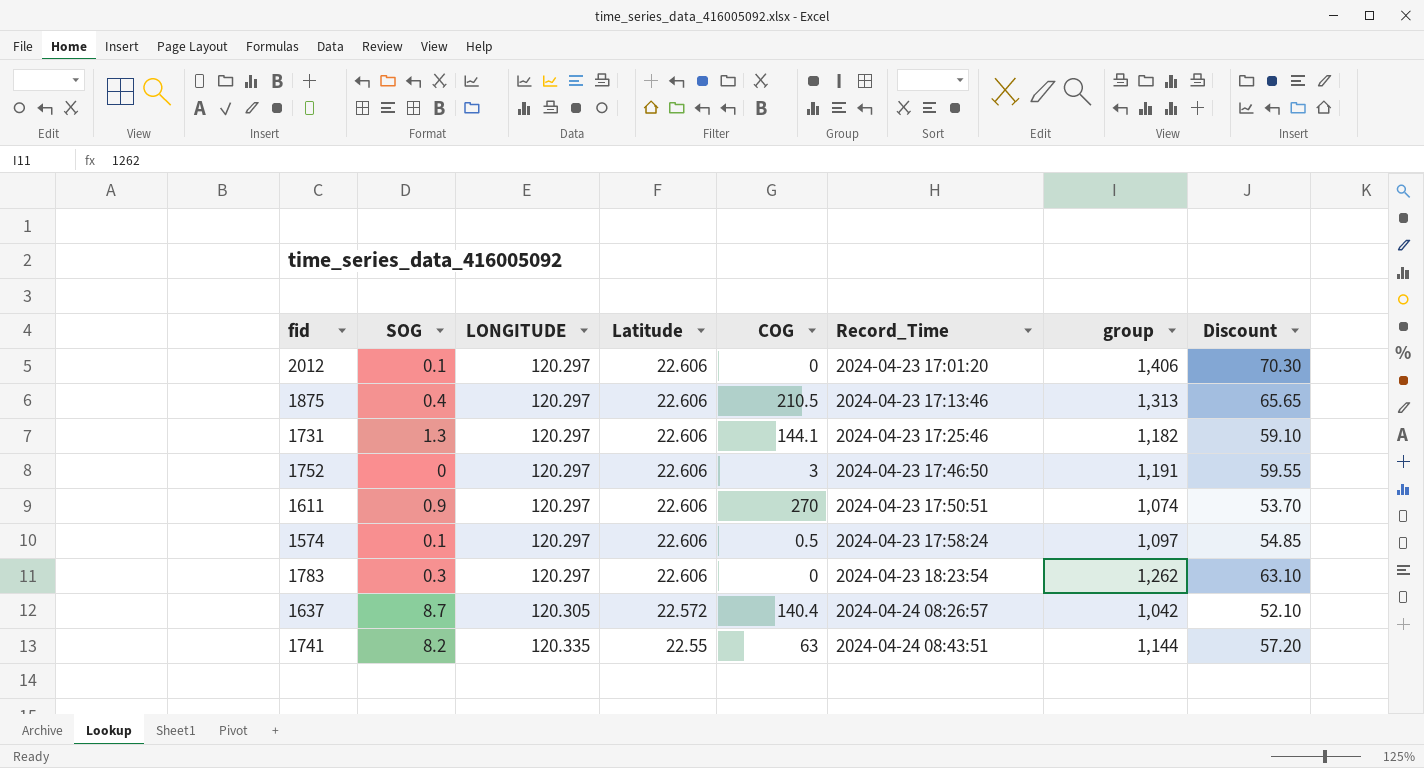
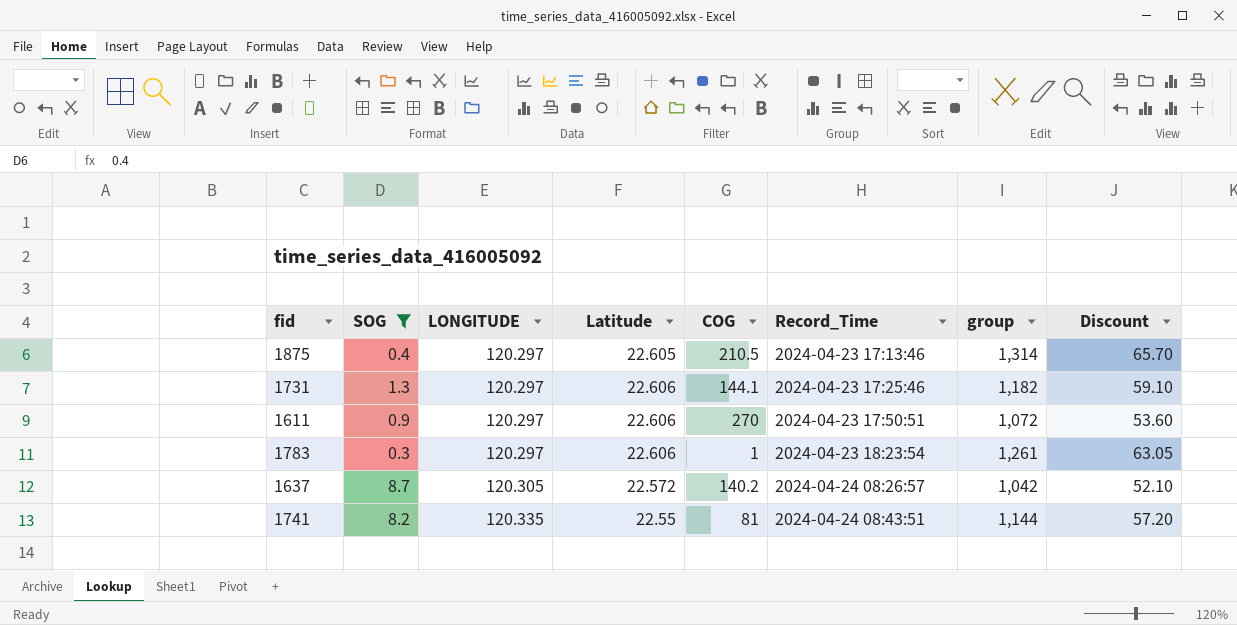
filter: none -> SOG >= 0.3
1875 | Latitude: 22.606 -> 22.605
1875 | group: 1,313 -> 1,314
1875 | Discount: 65.65 -> 65.70
1611 | group: 1,074 -> 1,072
1611 | Discount: 53.70 -> 53.60
1783 | COG: 0 -> 1
1783 | group: 1,262 -> 1,261
1783 | Discount: 63.10 -> 63.05
1637 | COG: 140.4 -> 140.2
1741 | COG: 63 -> 81

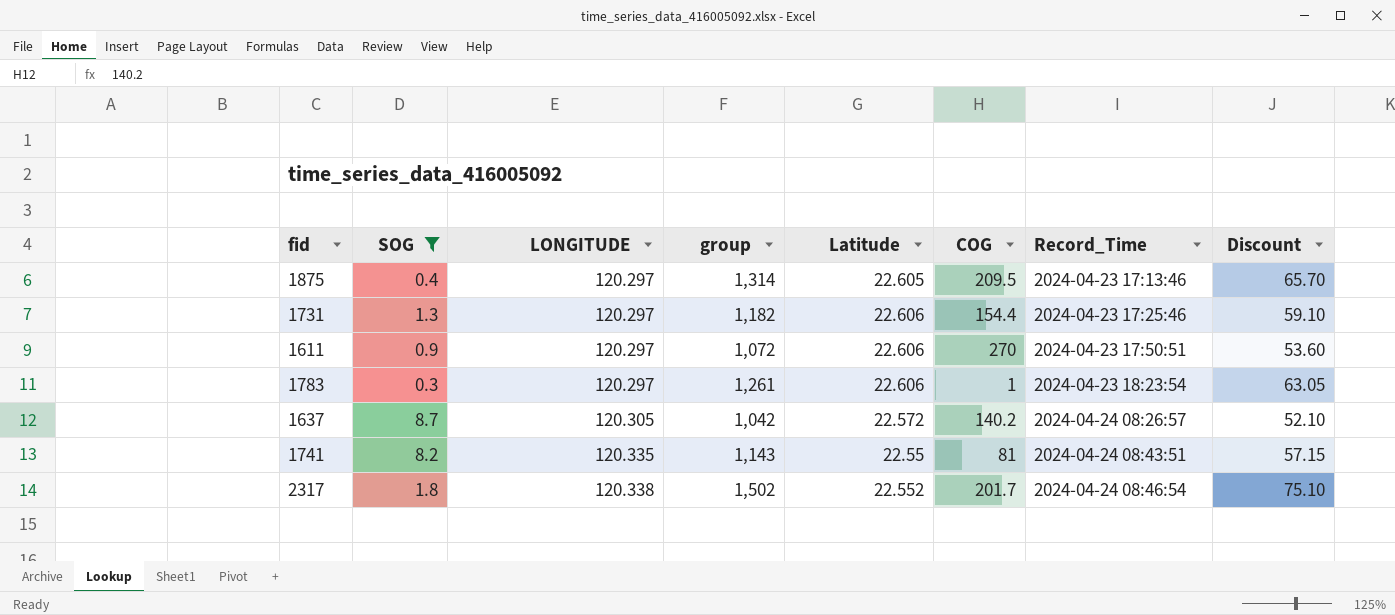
column group | position: 7 -> 4
1875 | COG: 210.5 -> 209.5
1731 | COG: 144.1 -> 154.4
1741 | group: 1,144 -> 1,143
1741 | Discount: 57.20 -> 57.15
row 2317: none -> 1.8 | 120.338 | 1,502 | 22.552 | 201.7 | 2024-04-24 08:46:54 | 75.10

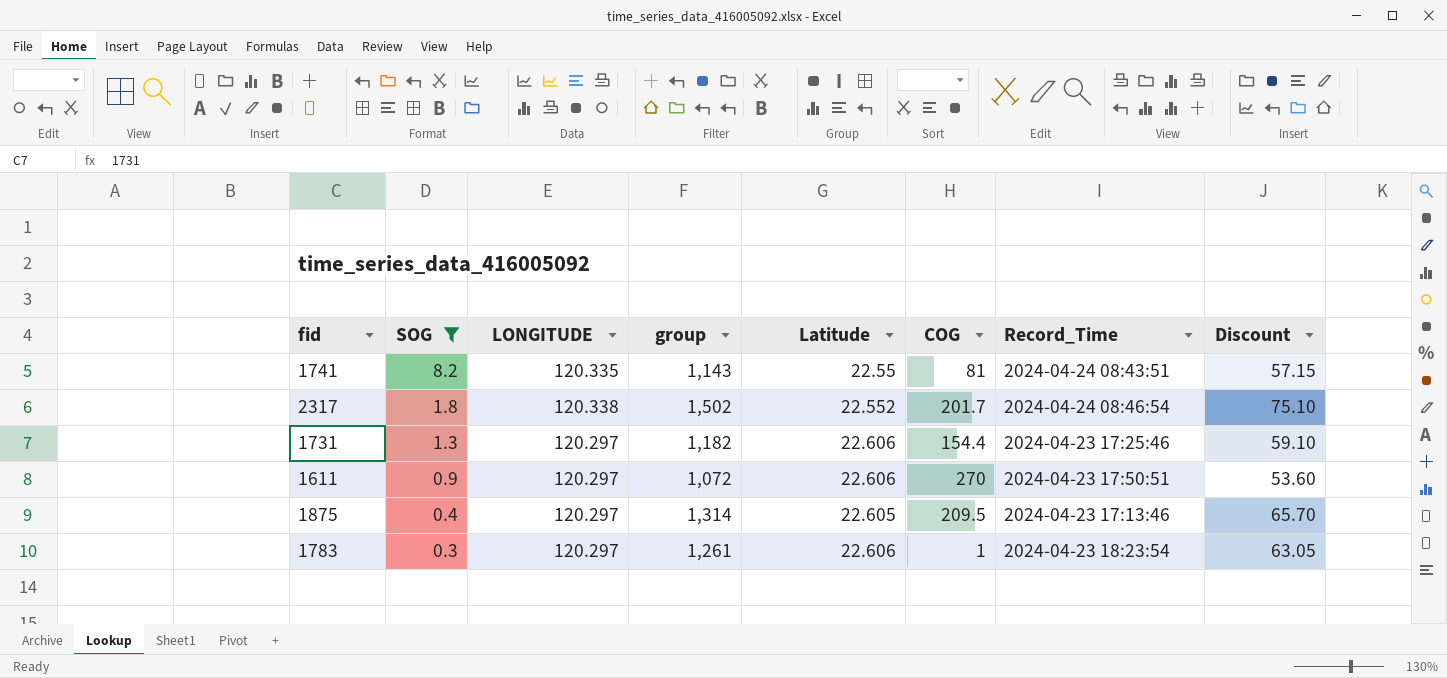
row order: LONGITUDE ascending -> SOG descending
row 1637: 8.7 | 120.305 | 1,042 | 22.572 | 140.2 | 2024-04-24 08:26:57 | 52.10 -> none

